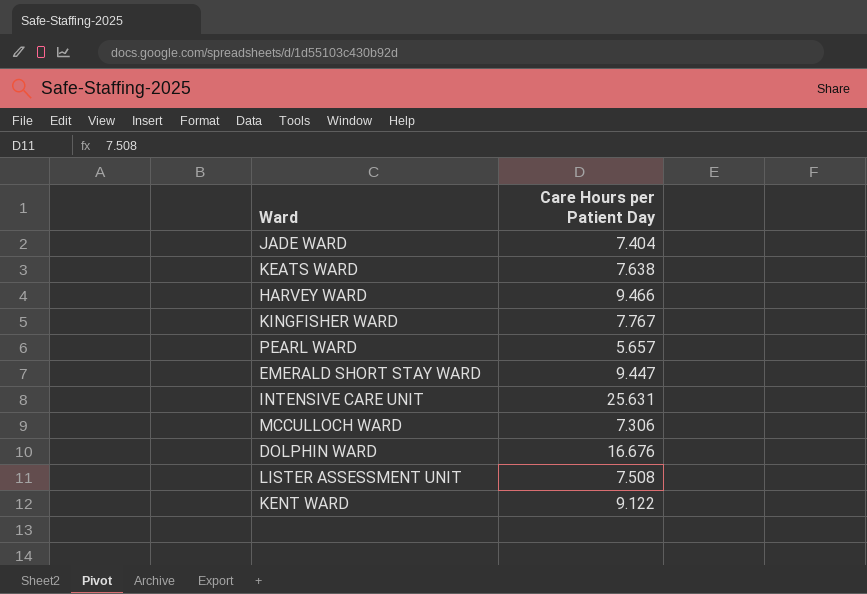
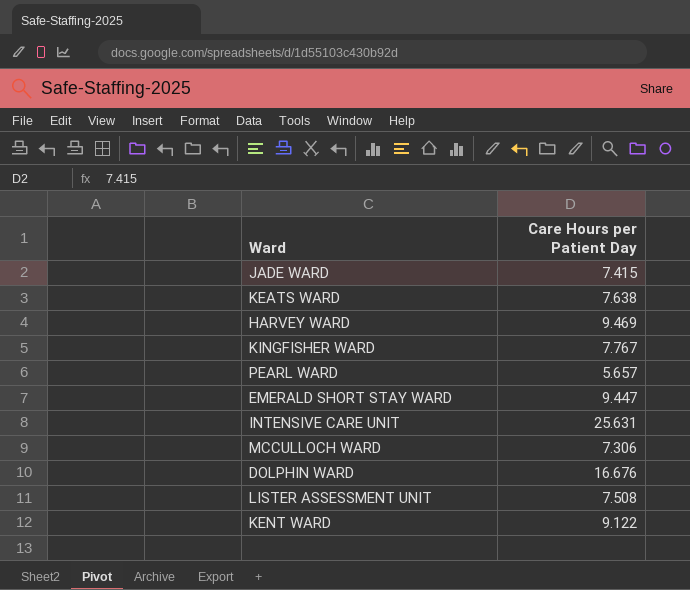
JADE WARD | Care Hours per Patient Day: 7.404 -> 7.415
HARVEY WARD | Care Hours per Patient Day: 9.466 -> 9.469

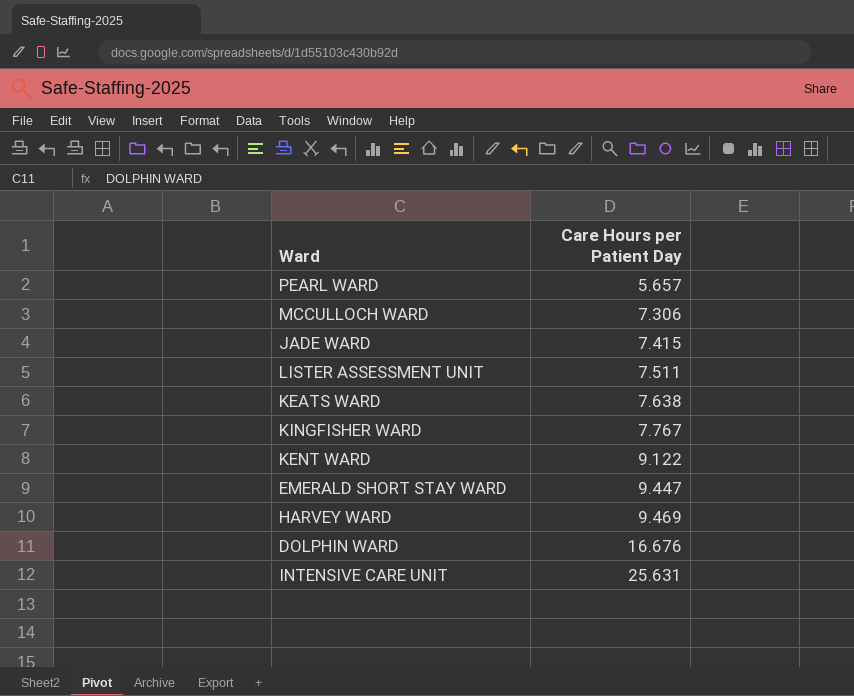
row order: none -> Care Hours per Patient Day ascending
LISTER ASSESSMENT UNIT | Care Hours per Patient Day: 7.508 -> 7.511

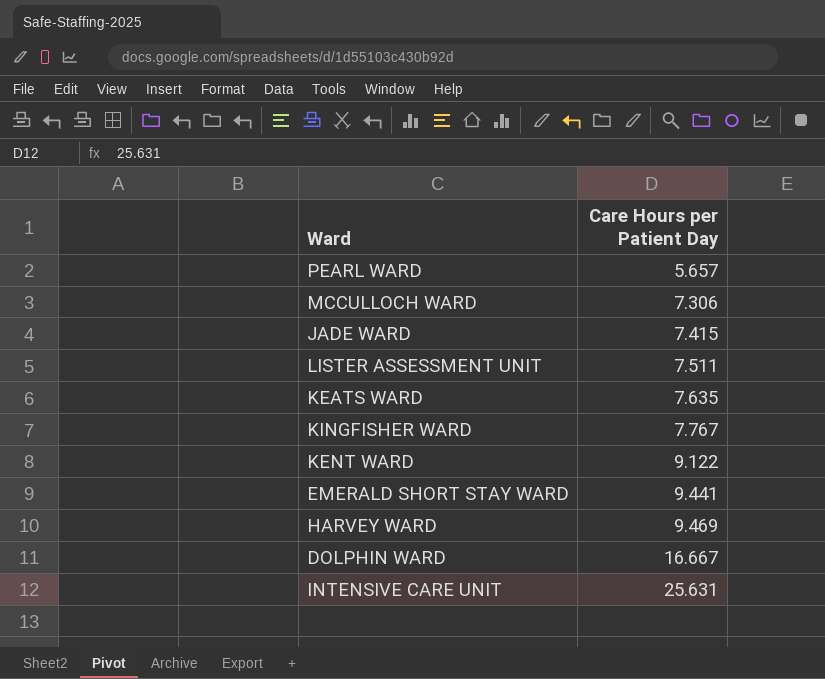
KEATS WARD | Care Hours per Patient Day: 7.638 -> 7.635
EMERALD SHORT STAY WARD | Care Hours per Patient Day: 9.447 -> 9.441
DOLPHIN WARD | Care Hours per Patient Day: 16.676 -> 16.667

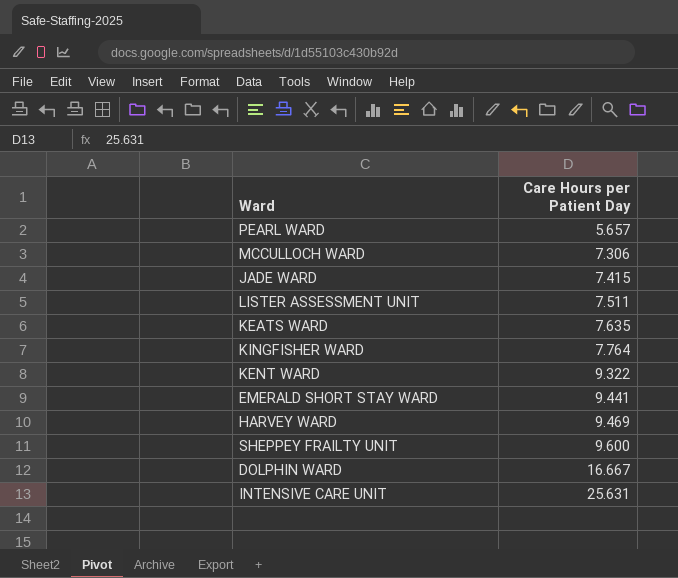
KINGFISHER WARD | Care Hours per Patient Day: 7.767 -> 7.764
KENT WARD | Care Hours per Patient Day: 9.122 -> 9.322
row SHEPPEY FRAILTY UNIT: none -> 9.600

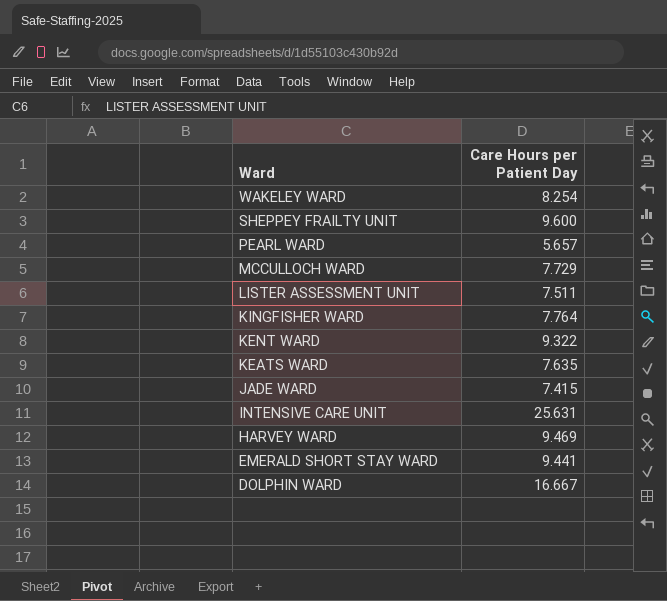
row order: Care Hours per Patient Day ascending -> Ward descending
row WAKELEY WARD: none -> 8.254
MCCULLOCH WARD | Care Hours per Patient Day: 7.306 -> 7.729

